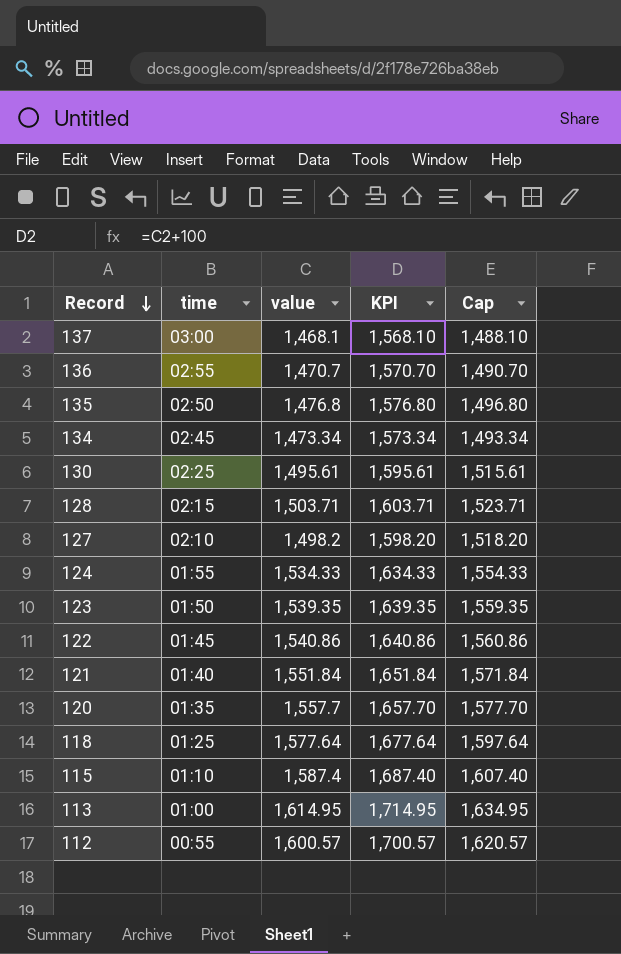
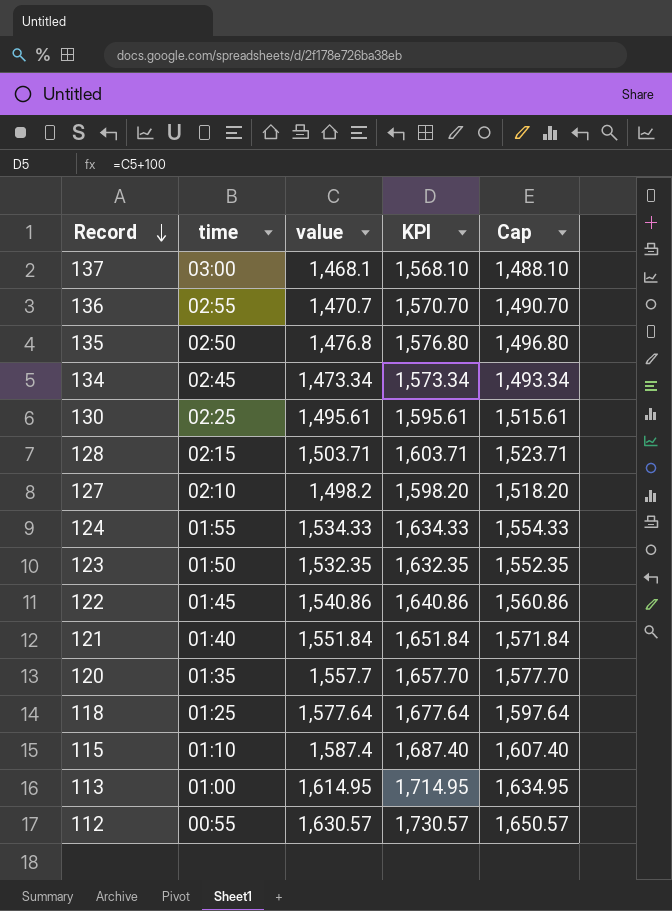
123 | value: 1,539.35 -> 1,532.35
123 | KPI: 1,639.35 -> 1,632.35
123 | Cap: 1,559.35 -> 1,552.35
112 | value: 1,600.57 -> 1,630.57
112 | KPI: 1,700.57 -> 1,730.57
112 | Cap: 1,620.57 -> 1,650.57

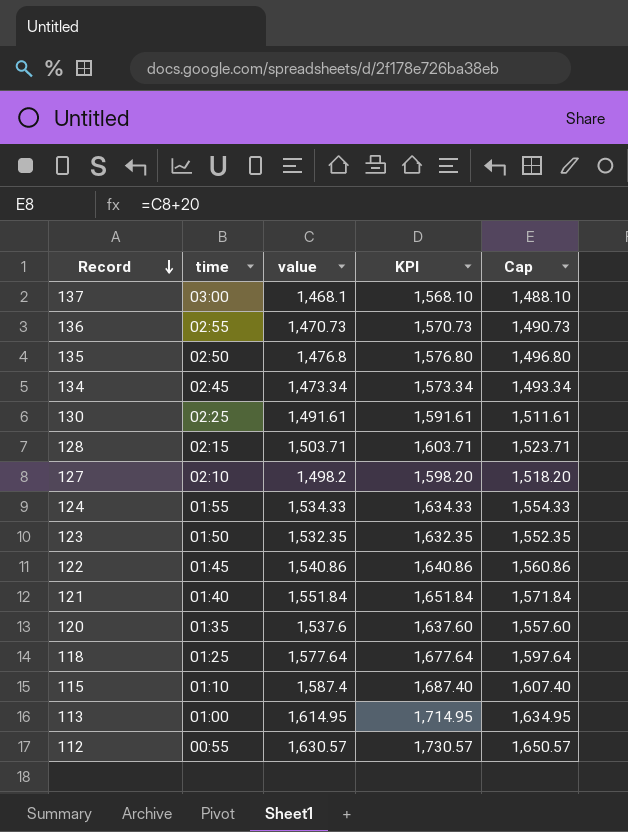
136 | value: 1,470.7 -> 1,470.73
136 | KPI: 1,570.70 -> 1,570.73
136 | Cap: 1,490.70 -> 1,490.73
130 | value: 1,495.61 -> 1,491.61
130 | KPI: 1,595.61 -> 1,591.61
130 | Cap: 1,515.61 -> 1,511.61
120 | value: 1,557.7 -> 1,537.6
120 | KPI: 1,657.70 -> 1,637.60
120 | Cap: 1,577.70 -> 1,557.60

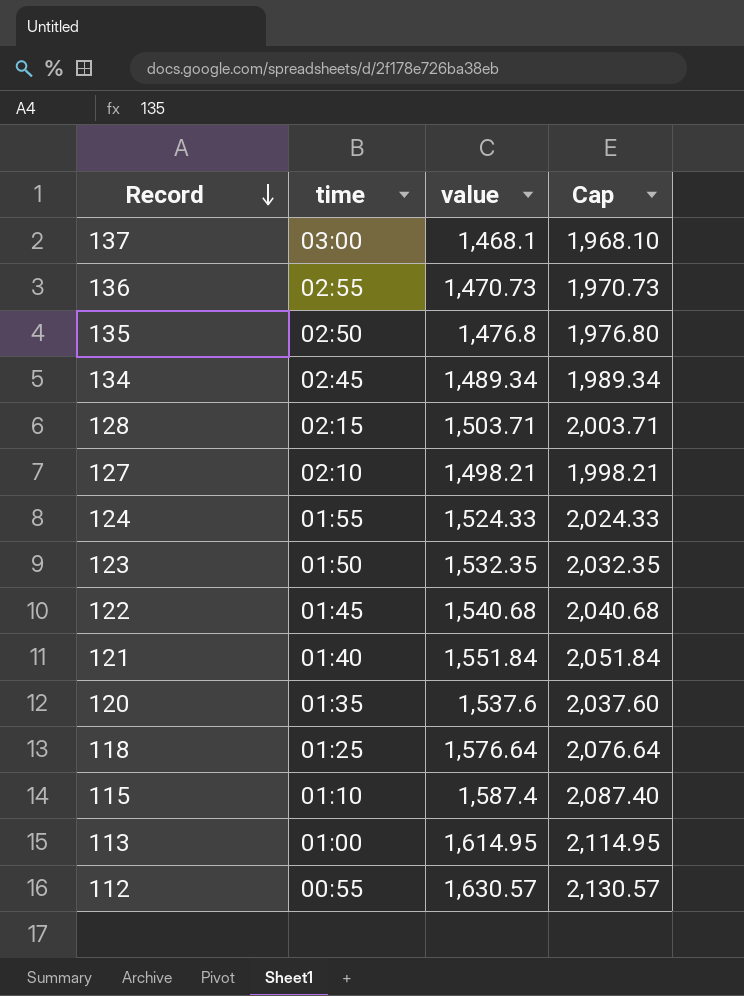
column KPI | formula: [value] + 100 -> none
column Cap | formula: [value] + 20 -> [value] + 500
row 130: 02:25 | 1,491.61 | 1,591.61 | 1,511.61 -> none
134 | value: 1,473.34 -> 1,489.34
127 | value: 1,498.2 -> 1,498.21
124 | value: 1,534.33 -> 1,524.33
122 | value: 1,540.86 -> 1,540.68
118 | value: 1,577.64 -> 1,576.64

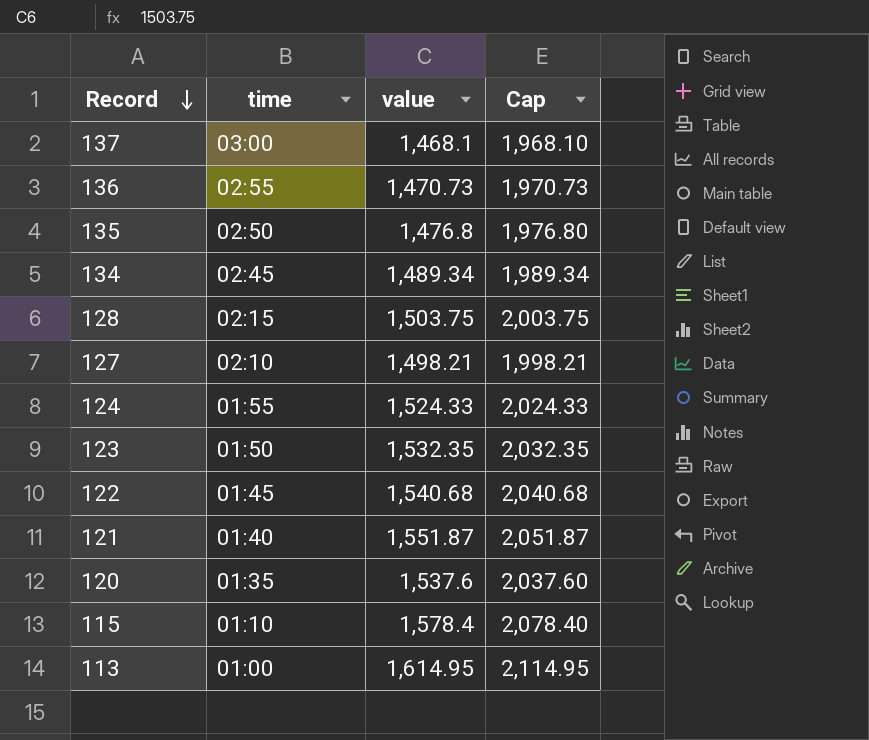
row 118: 01:25 | 1,576.64 | 2,076.64 -> none
row 112: 00:55 | 1,630.57 | 2,130.57 -> none
128 | value: 1,503.71 -> 1,503.75
128 | Cap: 2,003.71 -> 2,003.75
121 | value: 1,551.84 -> 1,551.87
121 | Cap: 2,051.84 -> 2,051.87
115 | value: 1,587.4 -> 1,578.4
115 | Cap: 2,087.40 -> 2,078.40

